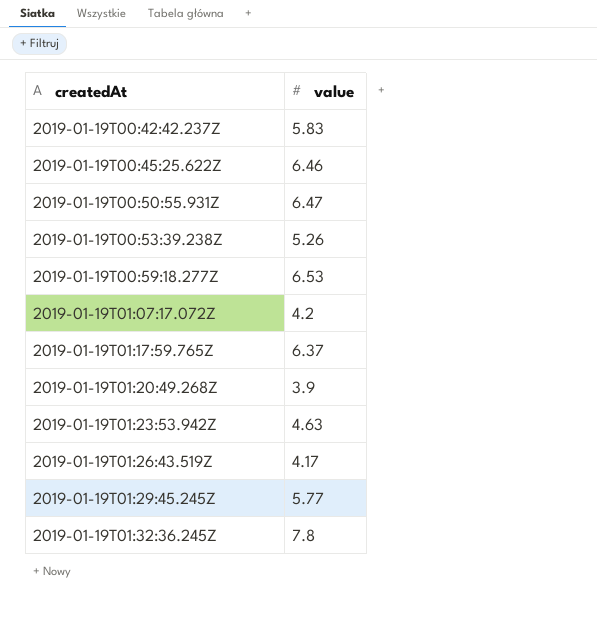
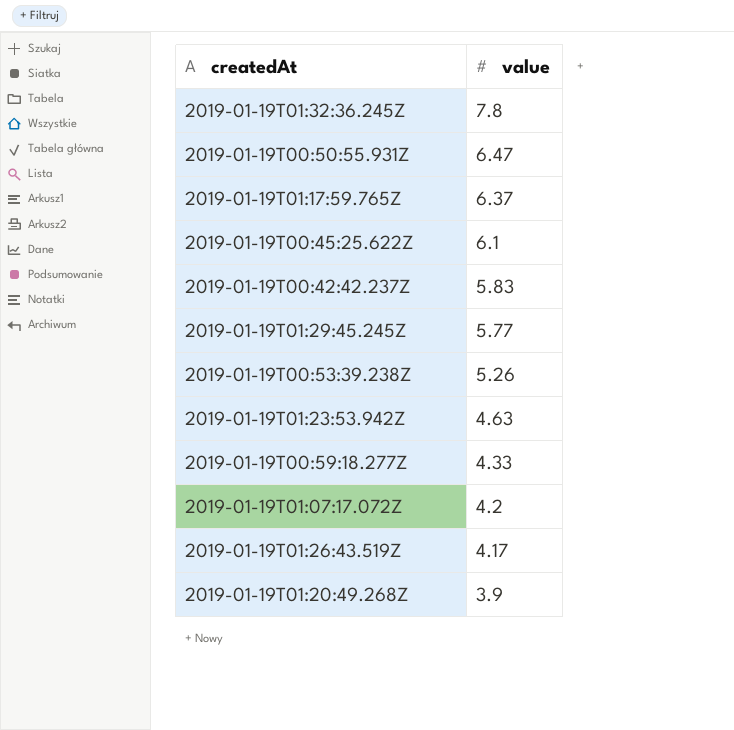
row order: createdAt ascending -> value descending
2019-01-19T00:45:25.622Z | value: 6.46 -> 6.1
2019-01-19T00:59:18.277Z | value: 6.53 -> 4.33

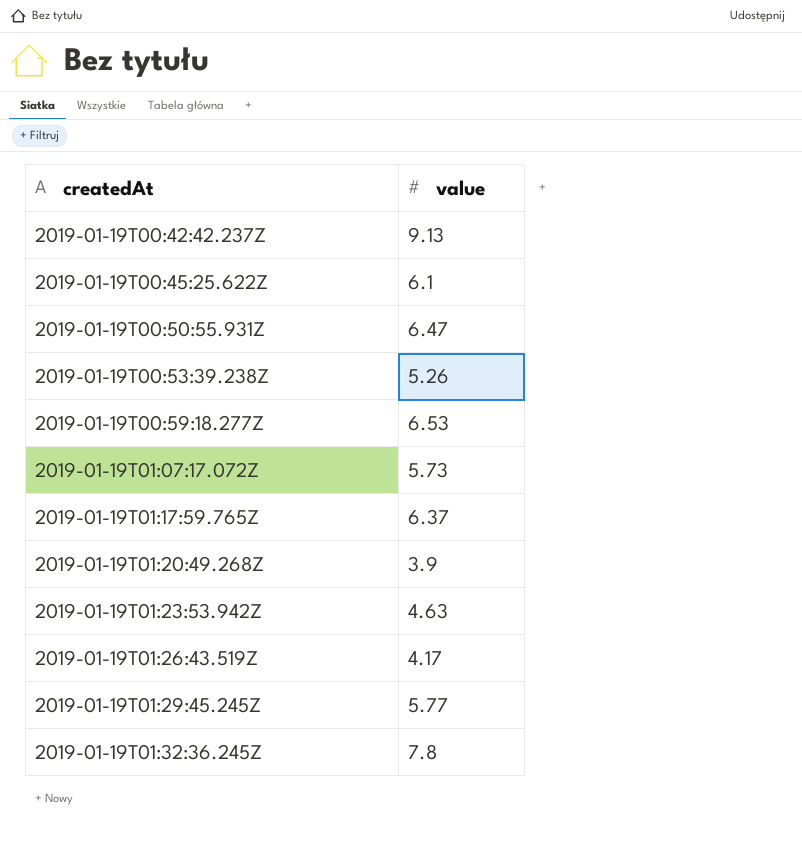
row order: value descending -> createdAt ascending
2019-01-19T00:42:42.237Z | value: 5.83 -> 9.13
2019-01-19T00:59:18.277Z | value: 4.33 -> 6.53
2019-01-19T01:07:17.072Z | value: 4.2 -> 5.73

